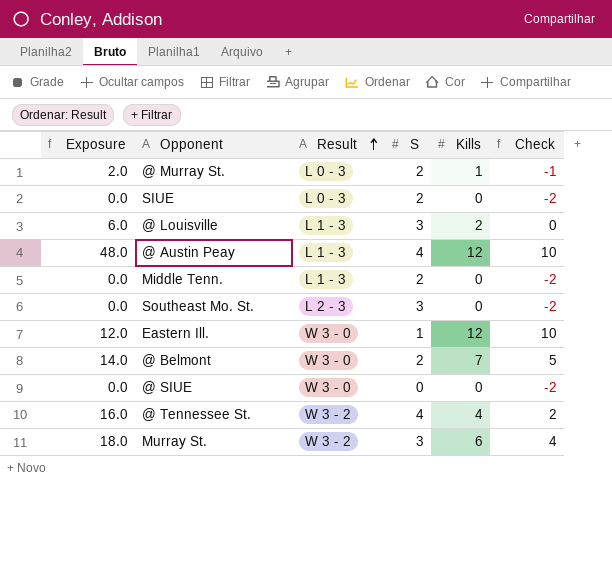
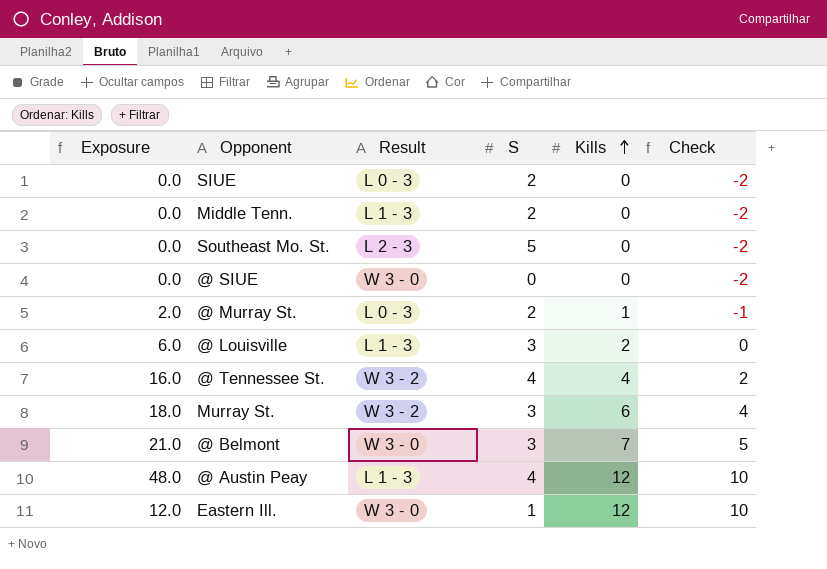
row order: Result ascending -> Kills ascending
Southeast Mo. St. | S: 3 -> 5
@ Belmont | Exposure: 14.0 -> 21.0
@ Belmont | S: 2 -> 3

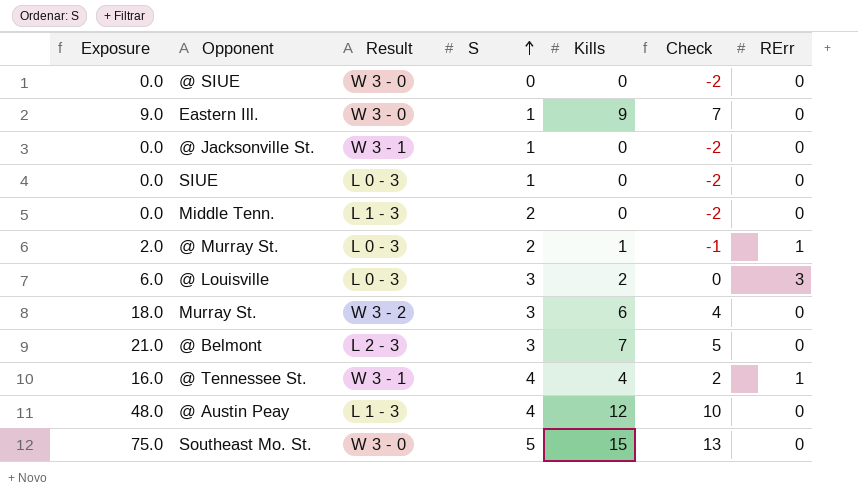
row order: Kills ascending -> S ascending
column RErr | position: none -> 7
Eastern Ill. | Exposure: 12.0 -> 9.0
Eastern Ill. | Kills: 12 -> 9
Eastern Ill. | Check: 10 -> 7
row @ Jacksonville St.: none -> 0.0 | W 3 - 1 | 1 | 0 | -2 | 0
SIUE | S: 2 -> 1
@ Louisville | Result: L 1 - 3 -> L 0 - 3
@ Belmont | Result: W 3 - 0 -> L 2 - 3
@ Tennessee St. | Result: W 3 - 2 -> W 3 - 1
Southeast Mo. St. | Exposure: 0.0 -> 75.0
Southeast Mo. St. | Result: L 2 - 3 -> W 3 - 0
Southeast Mo. St. | Kills: 0 -> 15
Southeast Mo. St. | Check: -2 -> 13

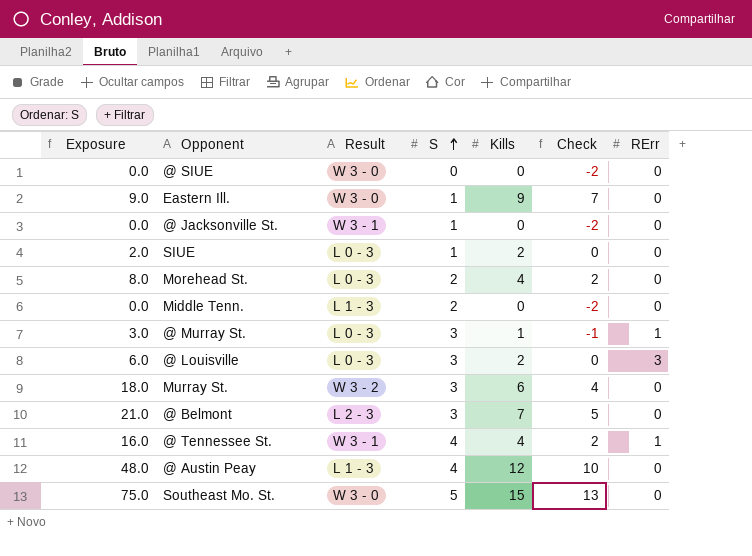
SIUE | Exposure: 0.0 -> 2.0
SIUE | Kills: 0 -> 2
SIUE | Check: -2 -> 0
row Morehead St.: none -> 8.0 | L 0 - 3 | 2 | 4 | 2 | 0
@ Murray St. | Exposure: 2.0 -> 3.0
@ Murray St. | S: 2 -> 3

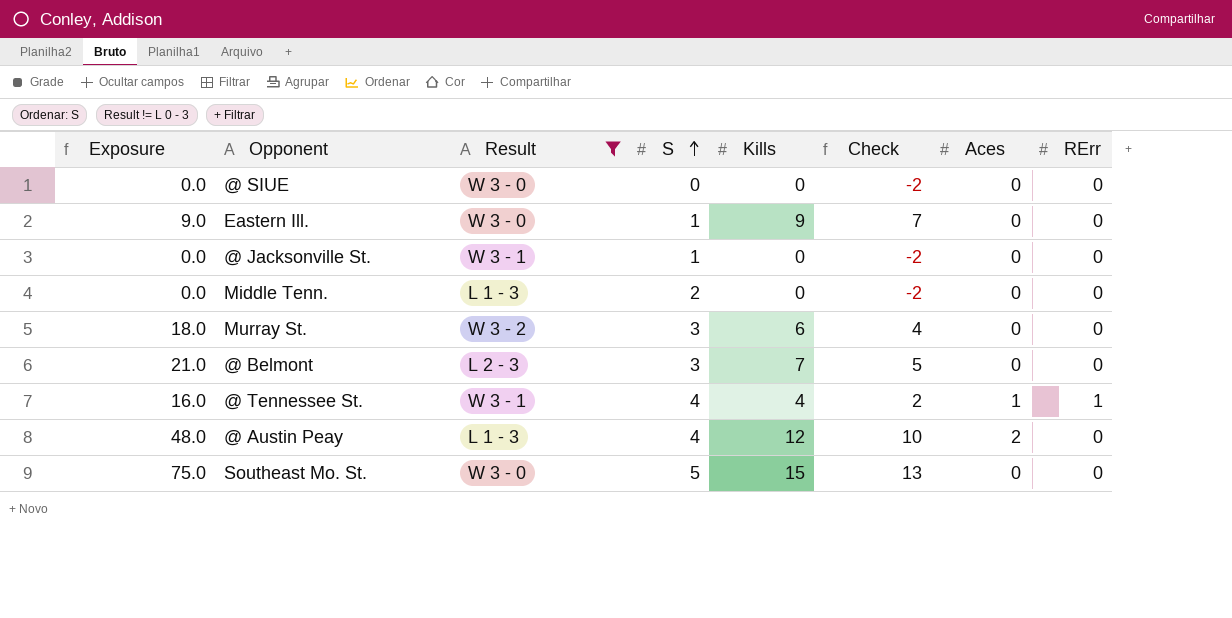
filter: none -> Result != L 0 - 3
column Aces | position: none -> 7

